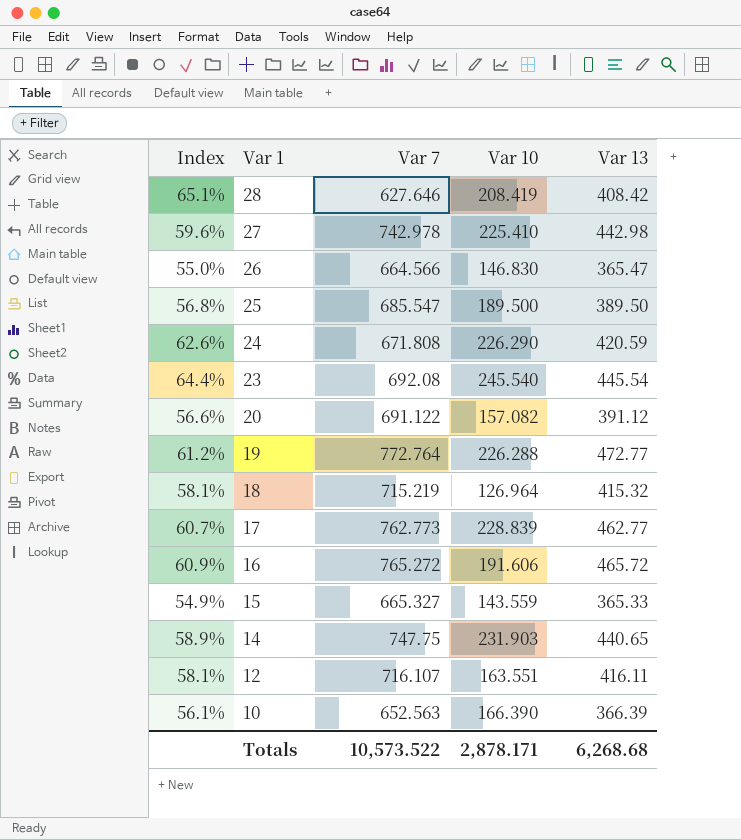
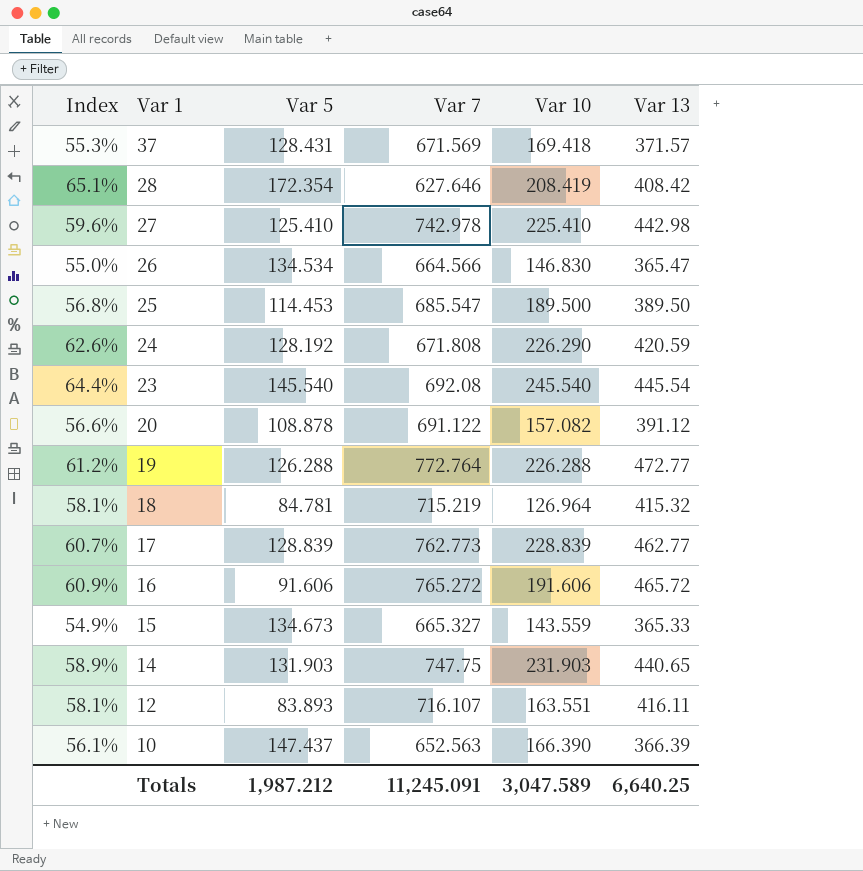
column Var 5 | position: none -> 3
row 37: none -> 55.3% | 128.431 | 671.569 | 169.418 | 371.57
Totals | Var 7: 10,573.522 -> 11,245.091
Totals | Var 10: 2,878.171 -> 3,047.589
Totals | Var 13: 6,268.68 -> 6,640.25

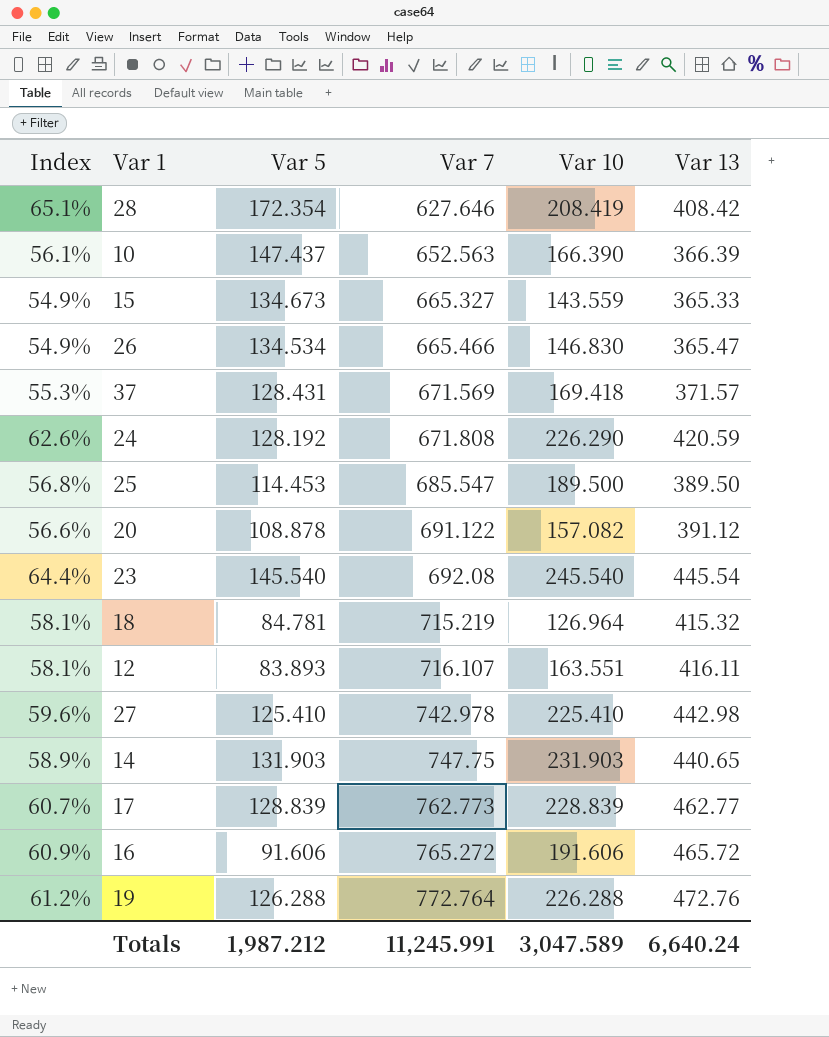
row order: Var 1 descending -> Var 7 ascending
26 | Index: 55.0% -> 54.9%
26 | Var 7: 664.566 -> 665.466
19 | Var 13: 472.77 -> 472.76
Totals | Var 7: 11,245.091 -> 11,245.991
Totals | Var 13: 6,640.25 -> 6,640.24

